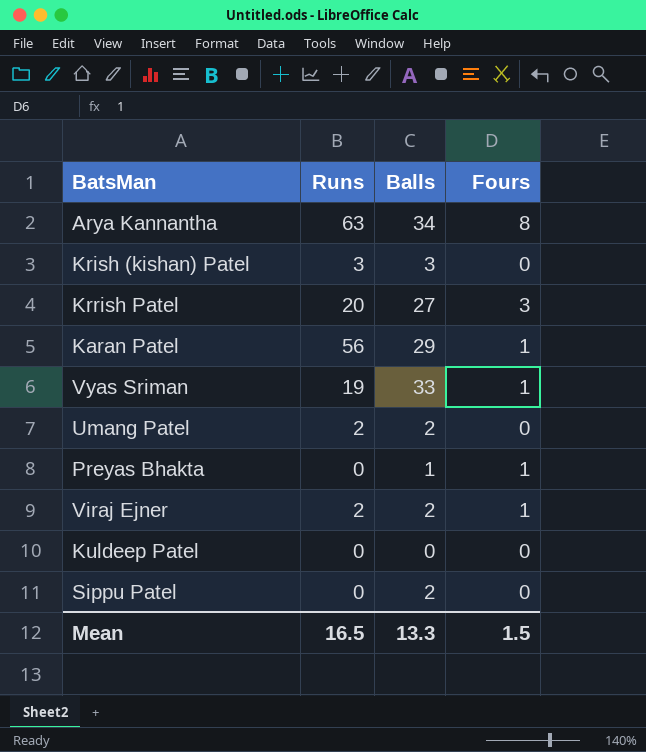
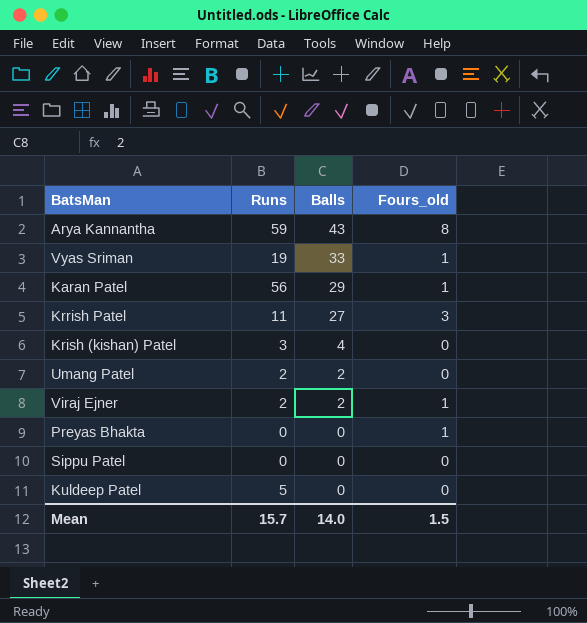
row order: none -> Balls descending
column name: Fours -> Fours_old
Arya Kannantha | Runs: 63 -> 59
Arya Kannantha | Balls: 34 -> 43
Krrish Patel | Runs: 20 -> 11
Krish (kishan) Patel | Balls: 3 -> 4
Preyas Bhakta | Balls: 1 -> 0
Sippu Patel | Balls: 2 -> 0
Kuldeep Patel | Runs: 0 -> 5
Mean | Runs: 16.5 -> 15.7
Mean | Balls: 13.3 -> 14.0

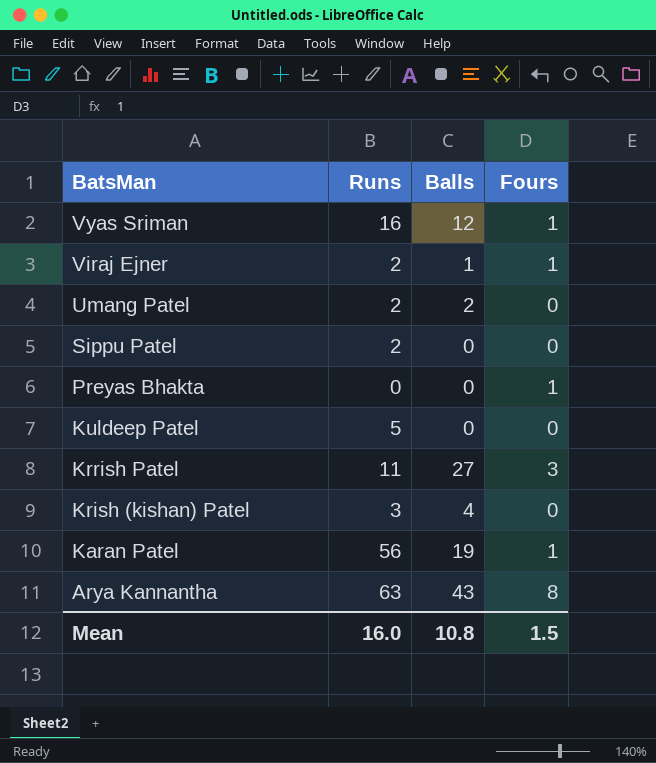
row order: Balls descending -> BatsMan descending
column name: Fours_old -> Fours
Vyas Sriman | Runs: 19 -> 16
Vyas Sriman | Balls: 33 -> 12
Viraj Ejner | Balls: 2 -> 1
Sippu Patel | Runs: 0 -> 2
Karan Patel | Balls: 29 -> 19
Arya Kannantha | Runs: 59 -> 63
Mean | Runs: 15.7 -> 16.0
Mean | Balls: 14.0 -> 10.8

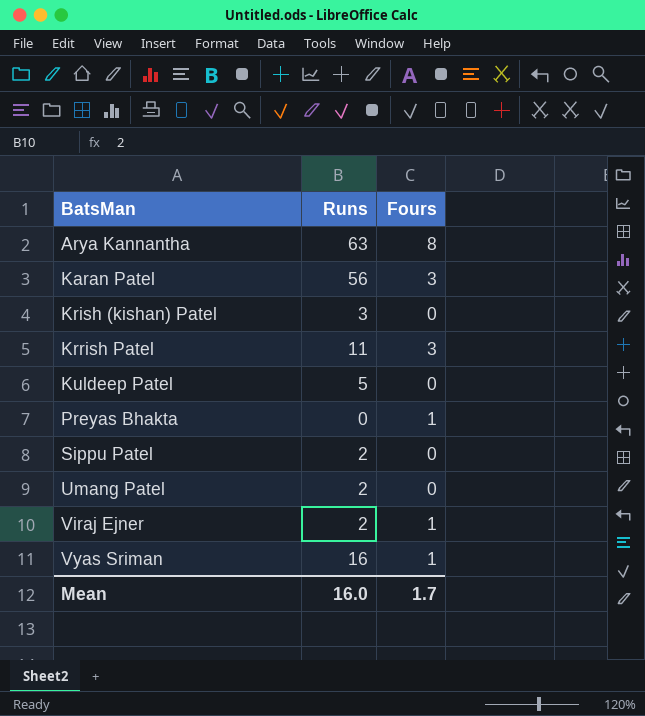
row order: BatsMan descending -> BatsMan ascending
column Balls | position: 3 -> none
Karan Patel | Fours: 1 -> 3
Mean | Fours: 1.5 -> 1.7

